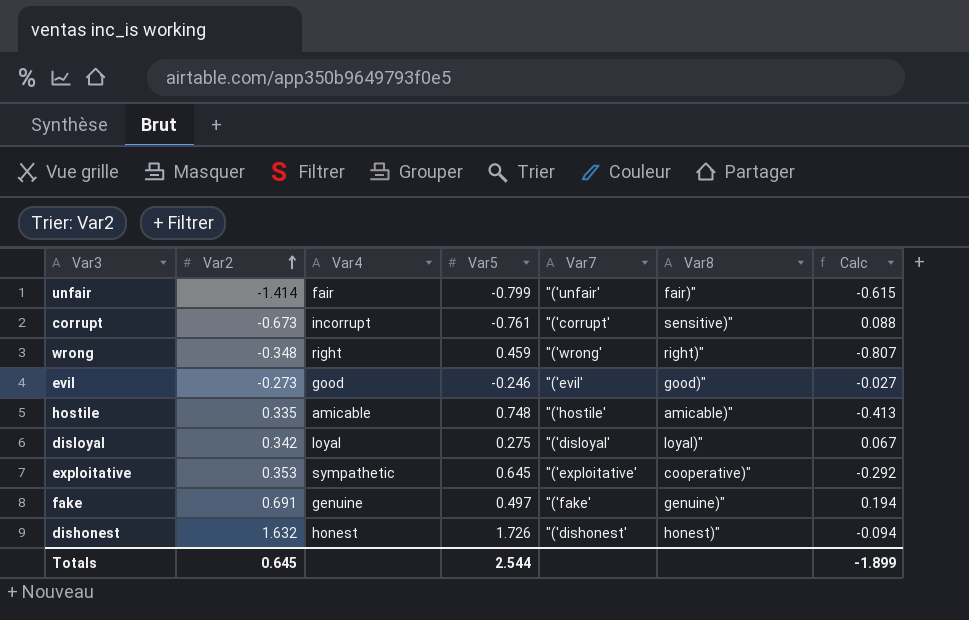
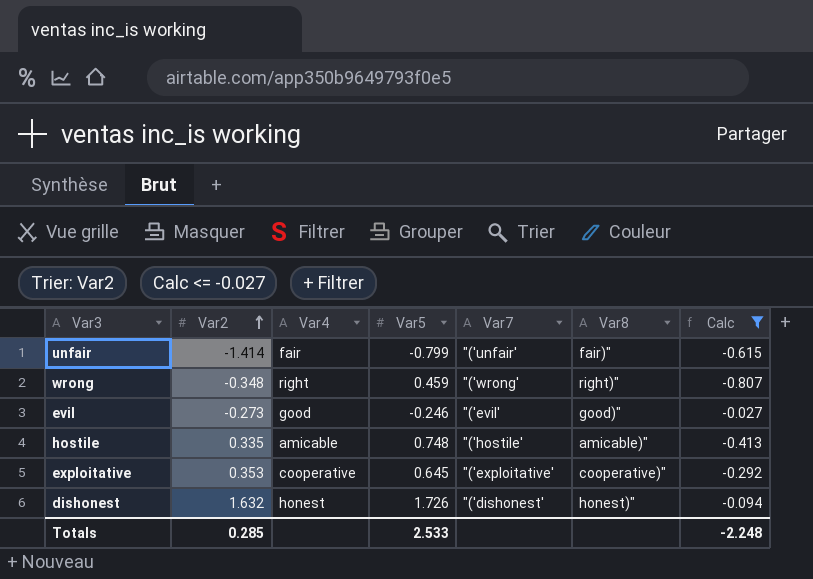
filter: none -> Calc <= -0.027
exploitative | Var4: sympathetic -> cooperative
Totals | Var2: 0.645 -> 0.285
Totals | Var5: 2.544 -> 2.533
Totals | Calc: -1.899 -> -2.248

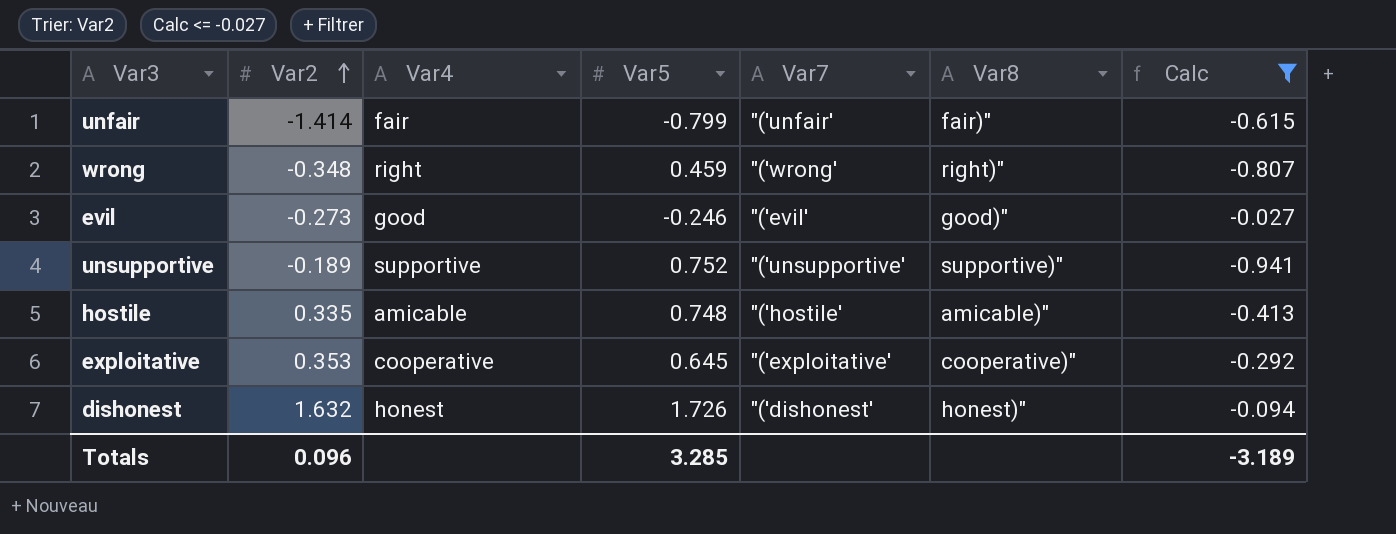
row unsupportive: none -> -0.189 | supportive | 0.752 | "('unsupportive' | supportive)" | -0.941
Totals | Var2: 0.285 -> 0.096
Totals | Var5: 2.533 -> 3.285
Totals | Calc: -2.248 -> -3.189

